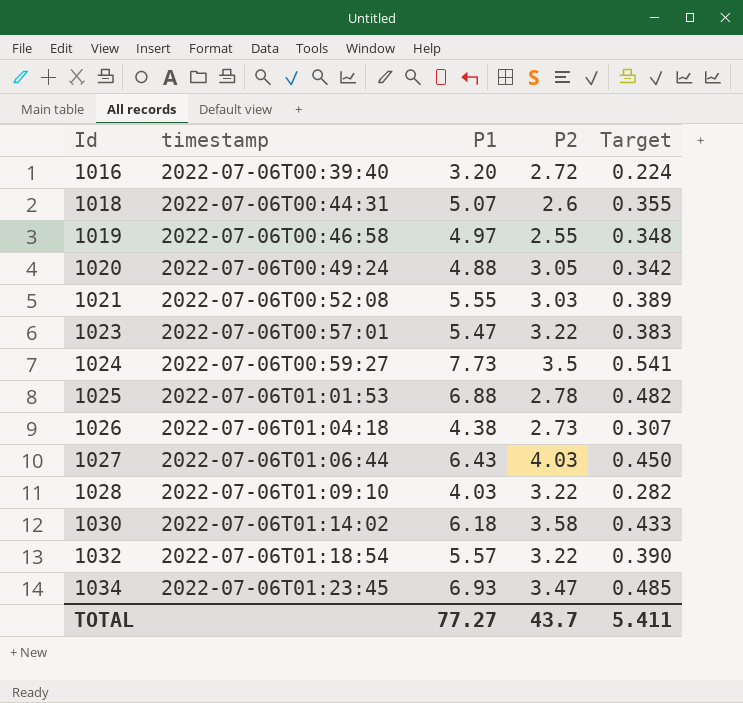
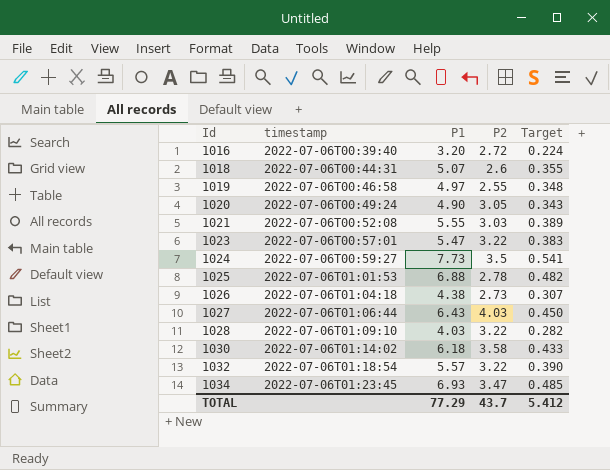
1020 | P1: 4.88 -> 4.90
1020 | Target: 0.342 -> 0.343
TOTAL | P1: 77.27 -> 77.29
TOTAL | Target: 5.411 -> 5.412

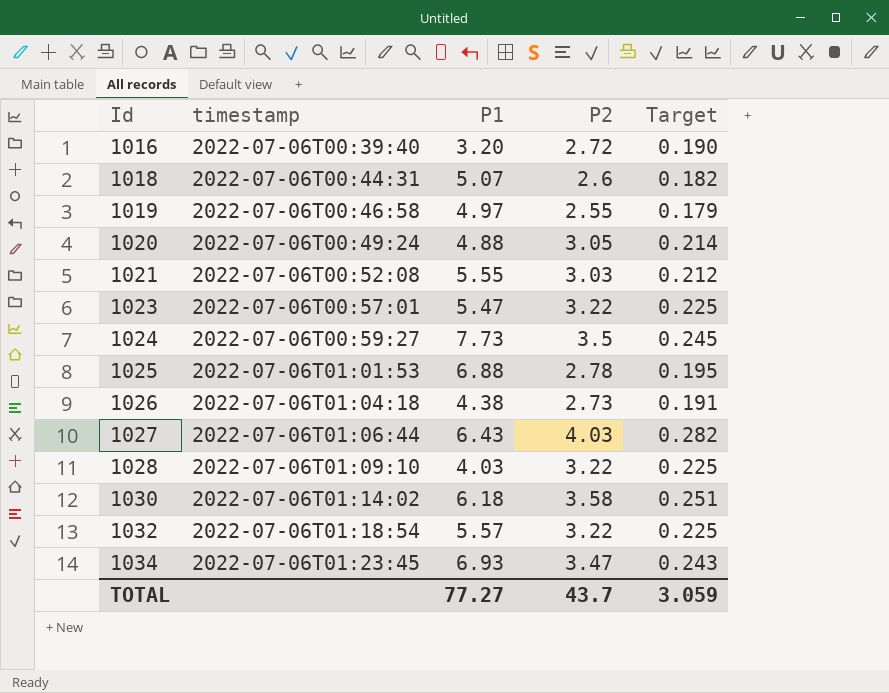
column Target | formula: [P1] * 0.07 -> [P2] * 0.07
1020 | P1: 4.90 -> 4.88
TOTAL | P1: 77.29 -> 77.27
TOTAL | Target: 5.412 -> 3.059

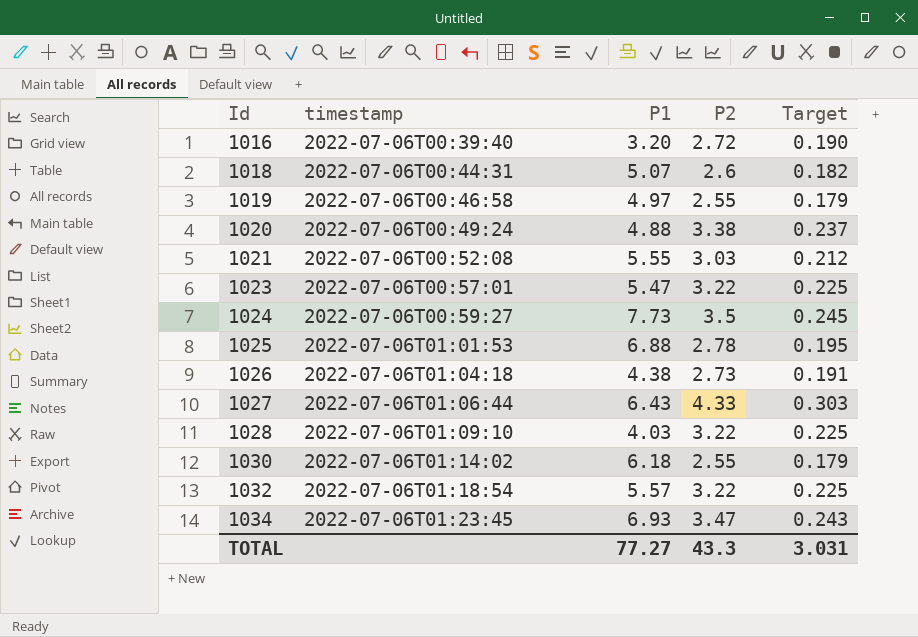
1020 | P2: 3.05 -> 3.38
1020 | Target: 0.214 -> 0.237
1027 | P2: 4.03 -> 4.33
1027 | Target: 0.282 -> 0.303
1030 | P2: 3.58 -> 2.55
1030 | Target: 0.251 -> 0.179
TOTAL | P2: 43.7 -> 43.3
TOTAL | Target: 3.059 -> 3.031

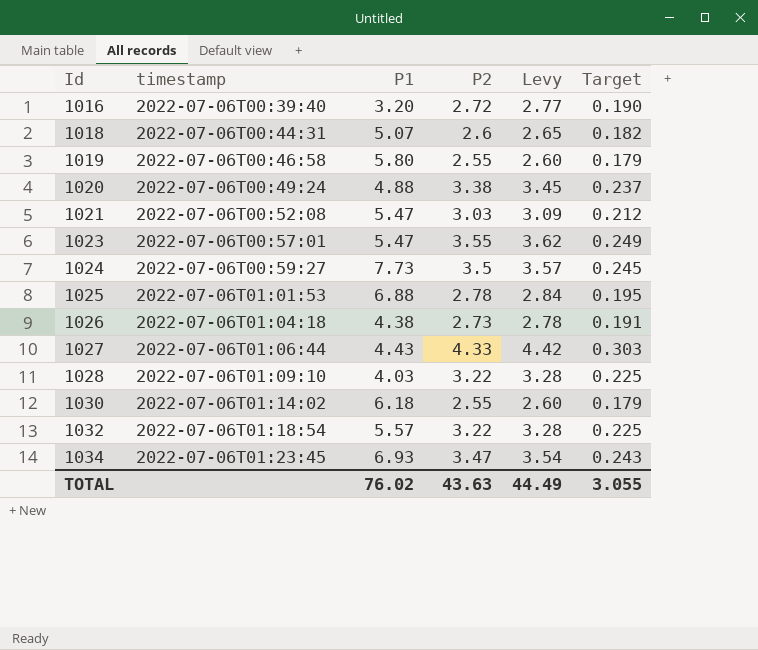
column Levy | formula: none -> [P2] * 1.02
1019 | P1: 4.97 -> 5.80
1021 | P1: 5.55 -> 5.47
1023 | P2: 3.22 -> 3.55
1023 | Target: 0.225 -> 0.249
1027 | P1: 6.43 -> 4.43
TOTAL | P1: 77.27 -> 76.02
TOTAL | P2: 43.3 -> 43.63
TOTAL | Target: 3.031 -> 3.055

